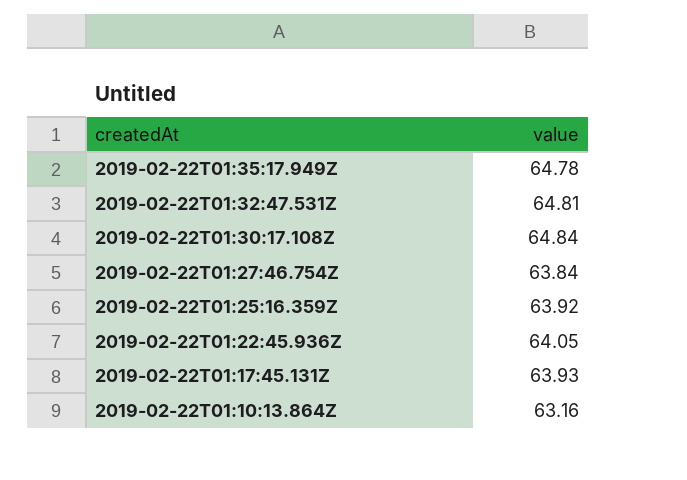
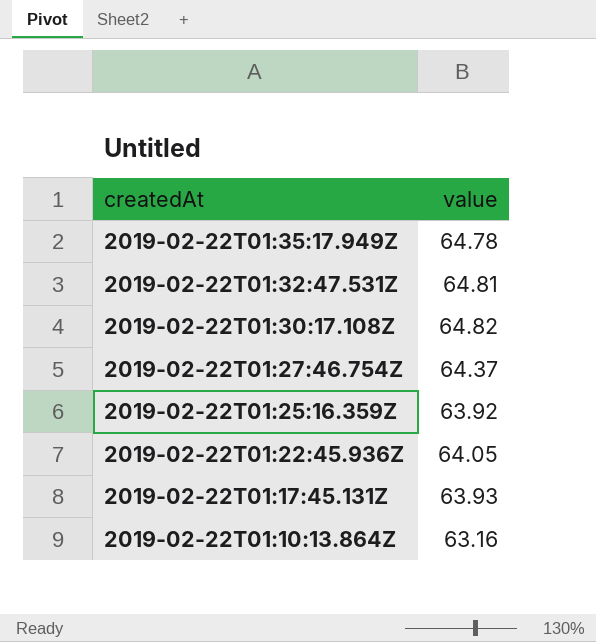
2019-02-22T01:30:17.108Z | value: 64.84 -> 64.82
2019-02-22T01:27:46.754Z | value: 63.84 -> 64.37

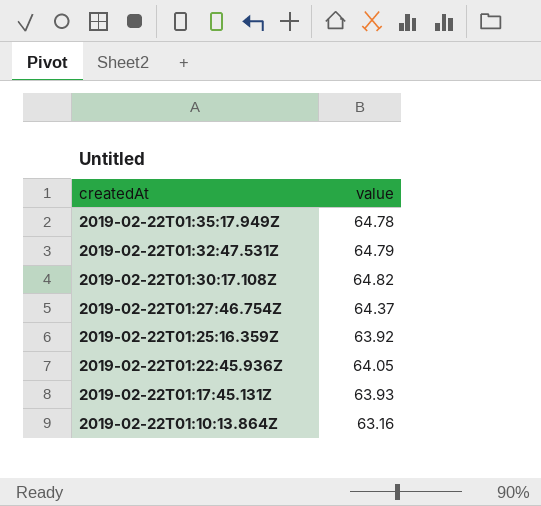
2019-02-22T01:32:47.531Z | value: 64.81 -> 64.79

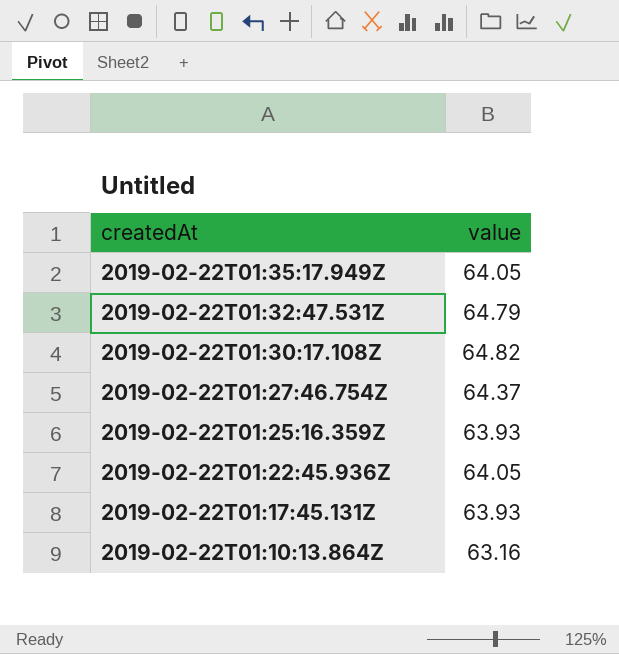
2019-02-22T01:35:17.949Z | value: 64.78 -> 64.05
2019-02-22T01:25:16.359Z | value: 63.92 -> 63.93

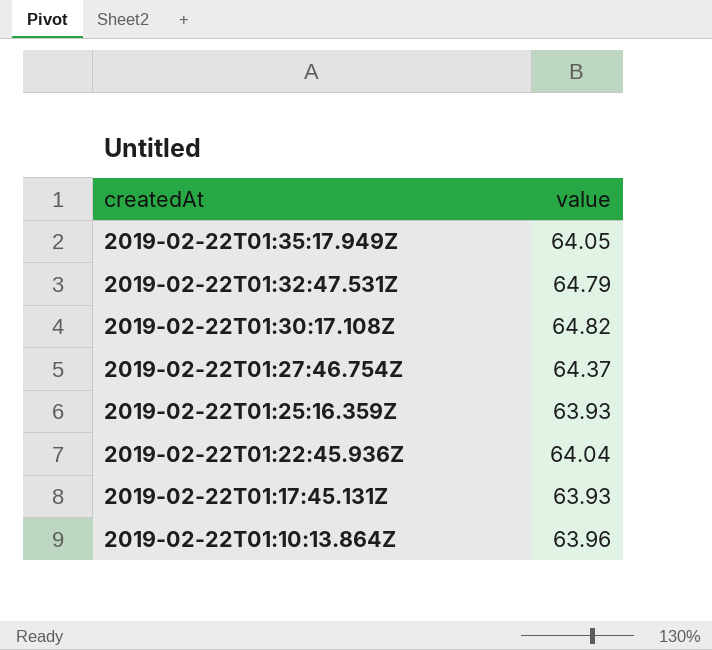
2019-02-22T01:22:45.936Z | value: 64.05 -> 64.04
2019-02-22T01:10:13.864Z | value: 63.16 -> 63.96

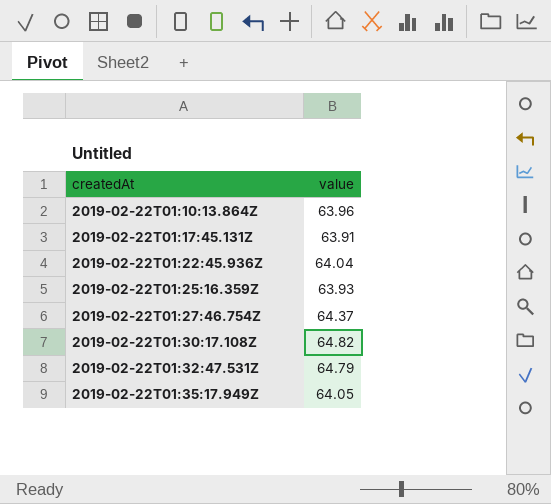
row order: createdAt descending -> createdAt ascending
2019-02-22T01:17:45.131Z | value: 63.93 -> 63.91

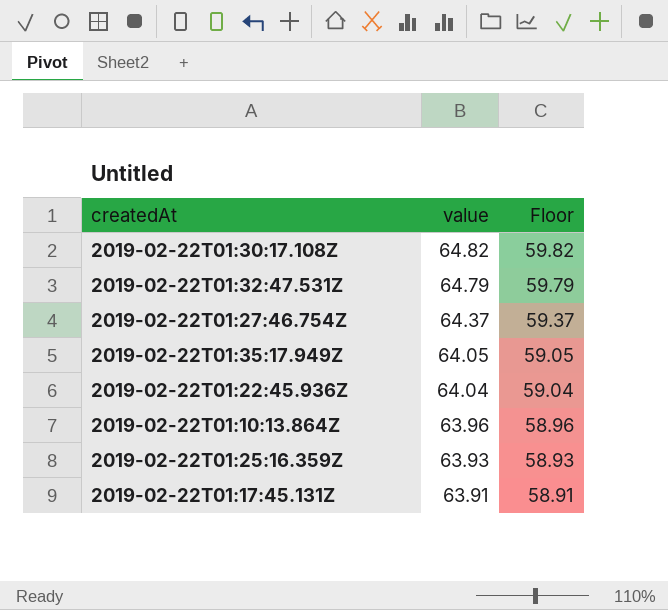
row order: createdAt ascending -> value descending
column Floor | formula: none -> [value] - 5

